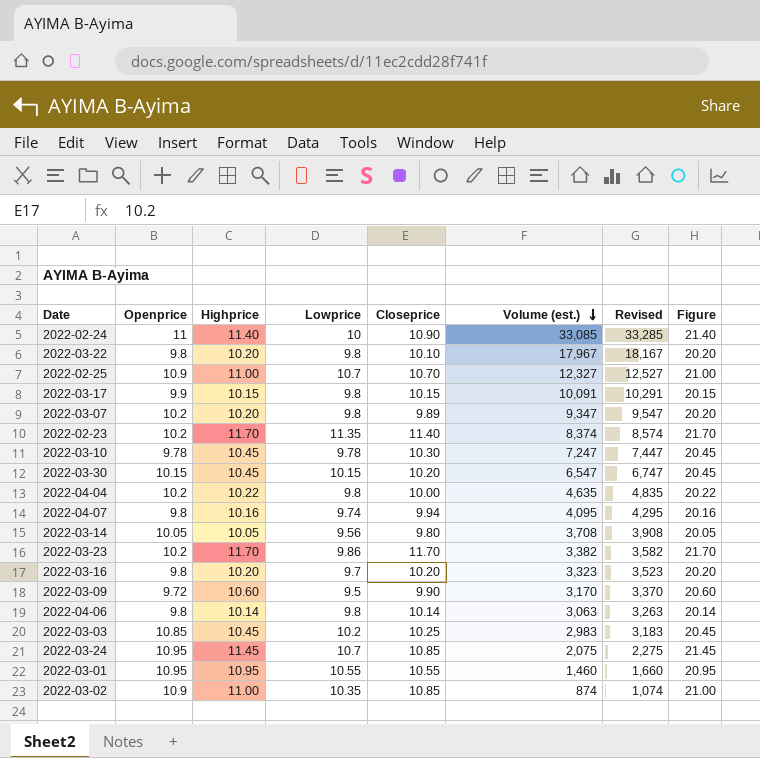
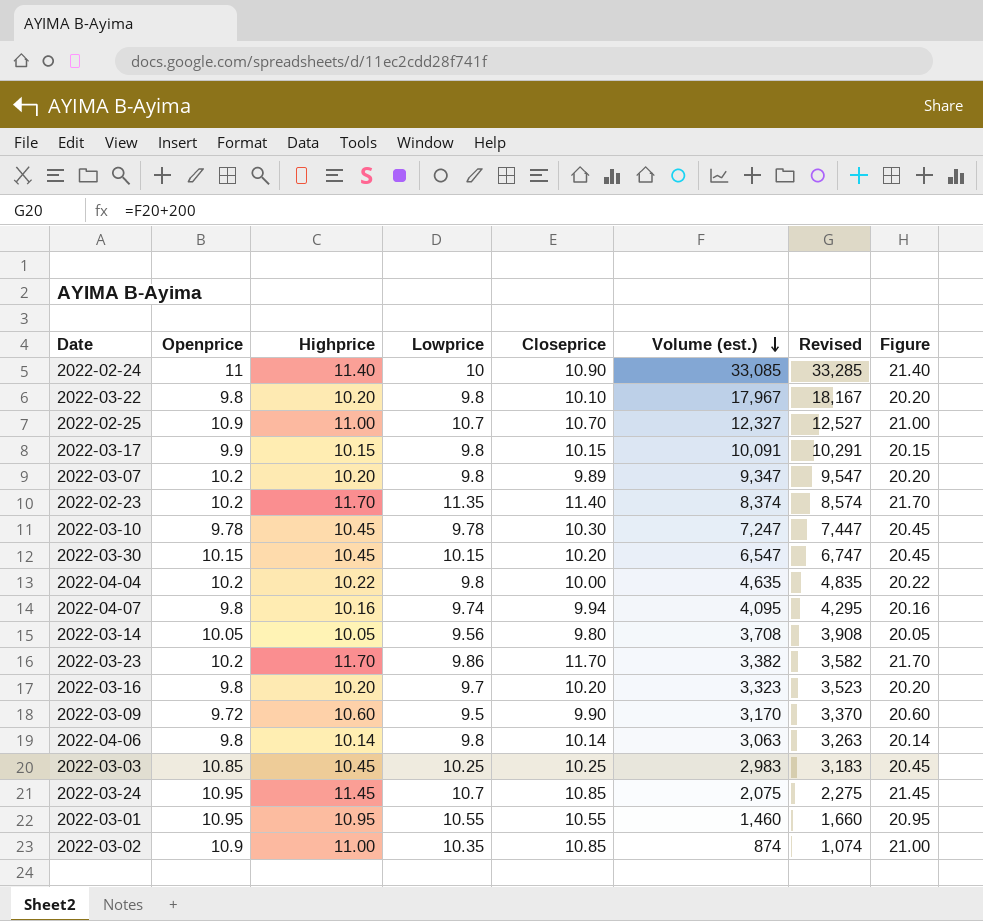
2022-03-03 | Lowprice: 10.2 -> 10.25

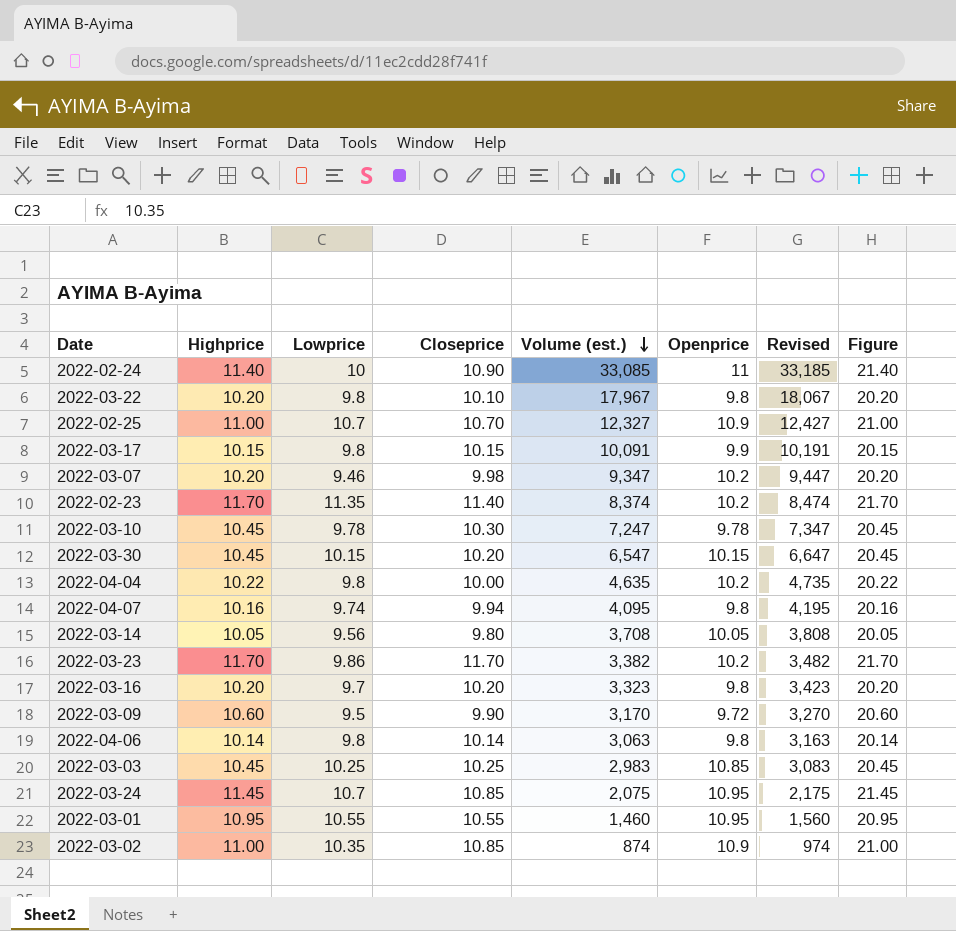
column Openprice | position: 2 -> 6
column Revised | formula: [Volume (est.)] + 200 -> [Volume (est.)] + 100
2022-03-07 | Lowprice: 9.8 -> 9.46
2022-03-07 | Closeprice: 9.89 -> 9.98

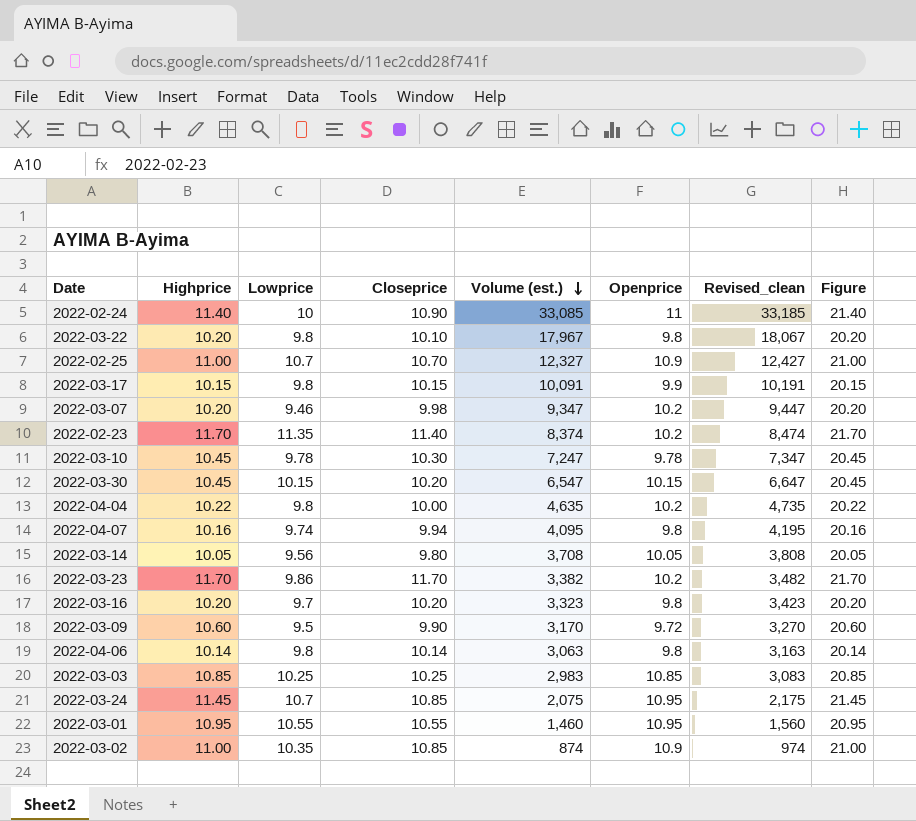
column name: Revised -> Revised_clean
2022-03-03 | Highprice: 10.45 -> 10.85
2022-03-03 | Figure: 20.45 -> 20.85

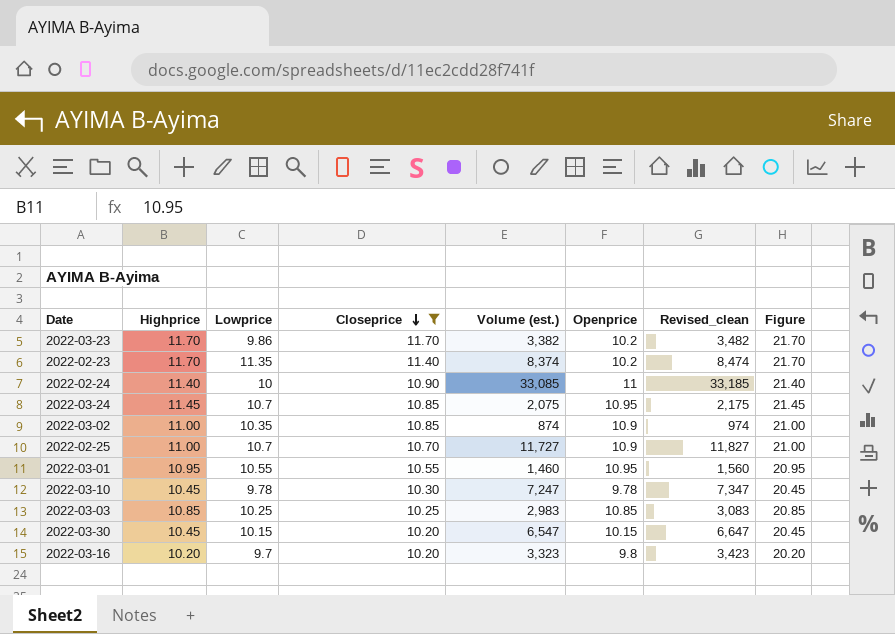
filter: none -> Closeprice >= 10.20
row order: Volume (est.) descending -> Closeprice descending
2022-02-25 | Volume (est.): 12,327 -> 11,727
2022-02-25 | Revised_clean: 12,427 -> 11,827

